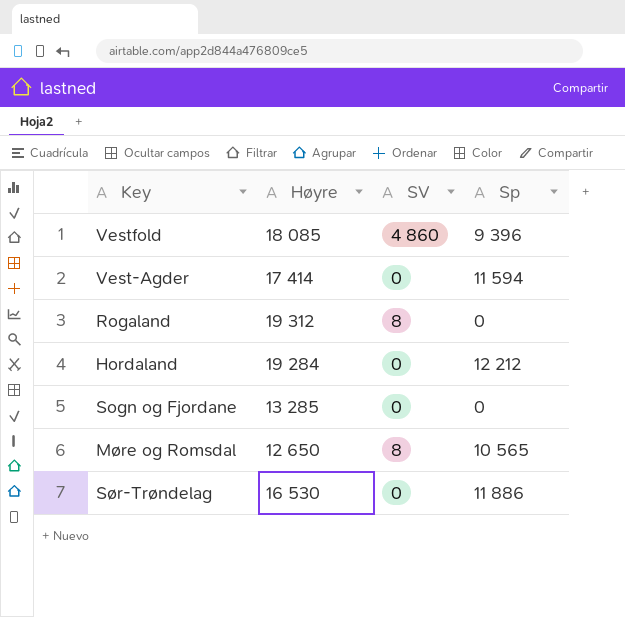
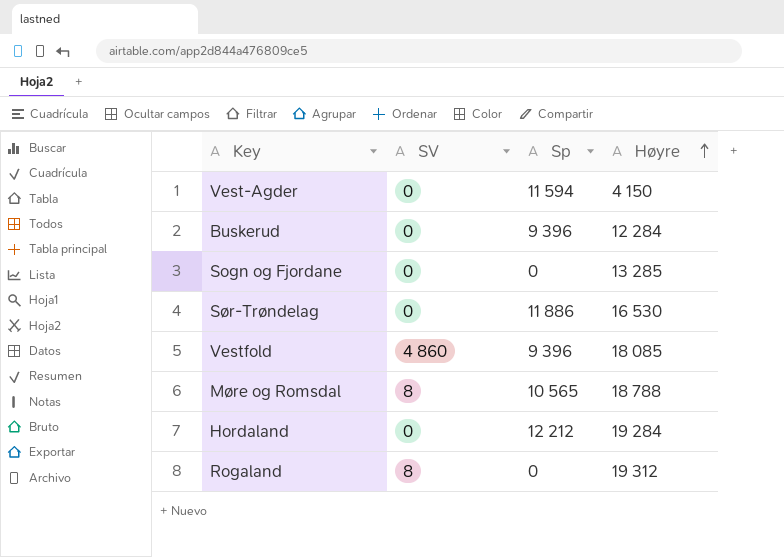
row order: none -> Høyre ascending
column Høyre | position: 2 -> 4
Vest-Agder | Høyre: 17 414 -> 4 150
row Buskerud: none -> 0 | 9 396 | 12 284
Møre og Romsdal | Høyre: 12 650 -> 18 788

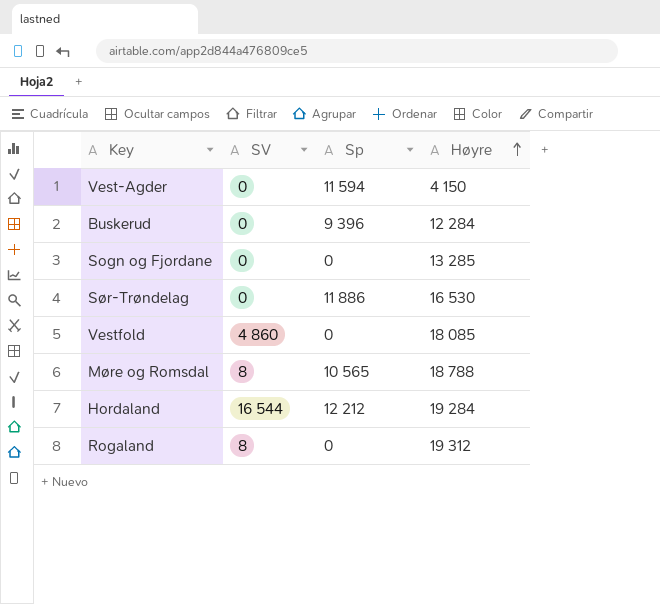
Vestfold | Sp: 9 396 -> 0
Hordaland | SV: 0 -> 16 544

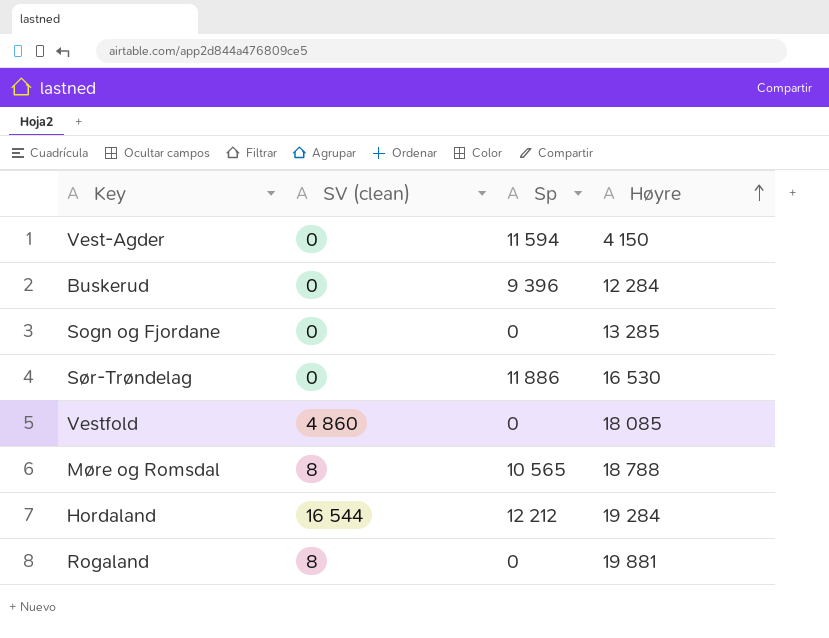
column name: SV -> SV (clean)
Rogaland | Høyre: 19 312 -> 19 881

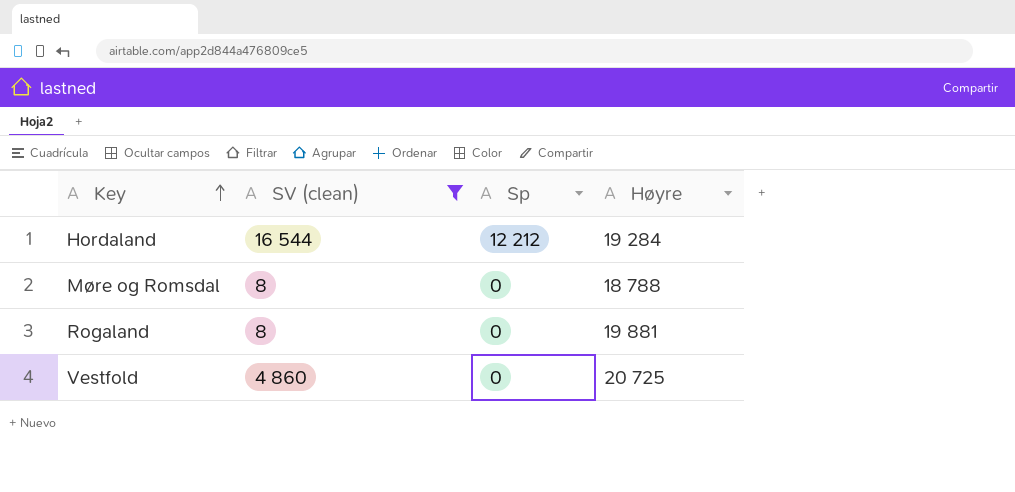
filter: none -> SV (clean) != 0
row order: Høyre ascending -> Key ascending
Møre og Romsdal | Sp: 10 565 -> 0
Vestfold | Høyre: 18 085 -> 20 725

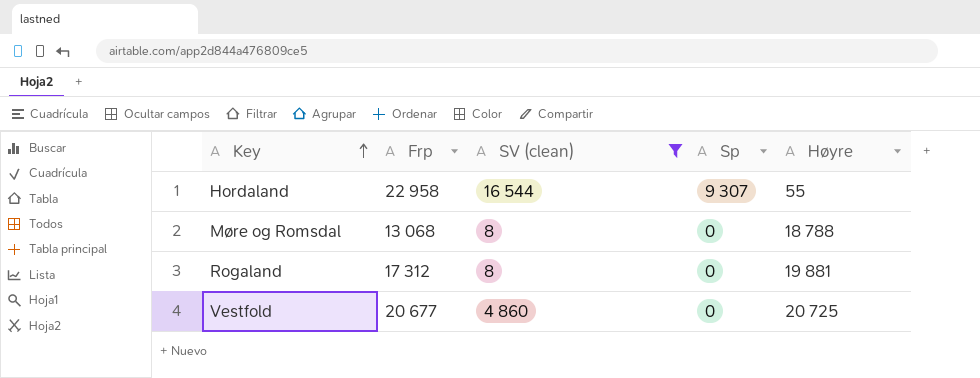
column Frp | position: none -> 2
Hordaland | Sp: 12 212 -> 9 307
Hordaland | Høyre: 19 284 -> 55

